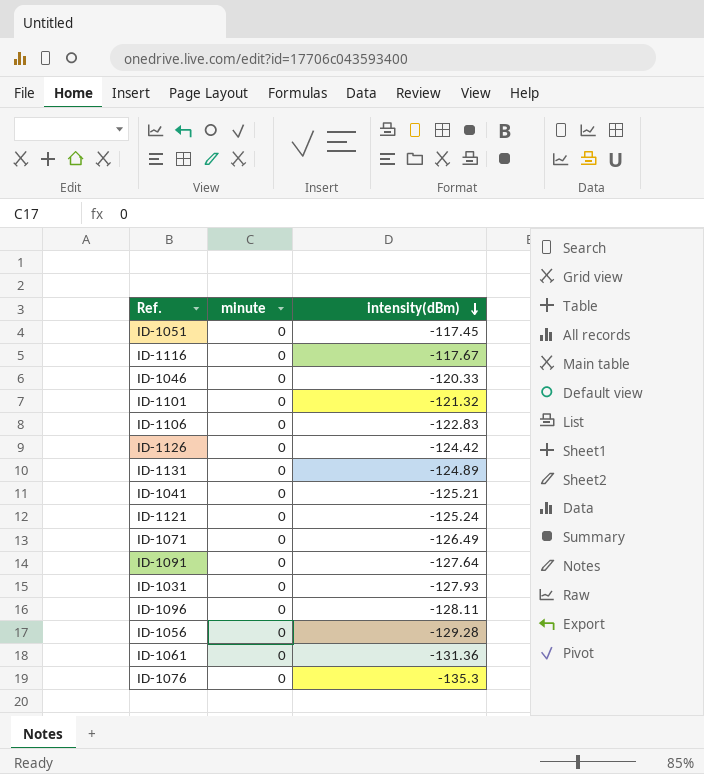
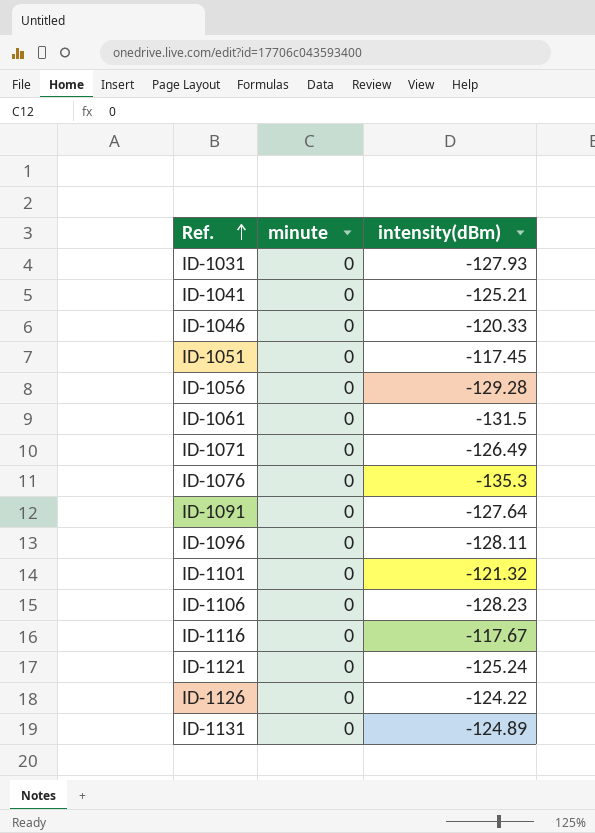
row order: intensity(dBm) descending -> Ref. ascending
ID-1061 | intensity(dBm): -131.36 -> -131.5
ID-1106 | intensity(dBm): -122.83 -> -128.23
ID-1126 | intensity(dBm): -124.42 -> -124.22

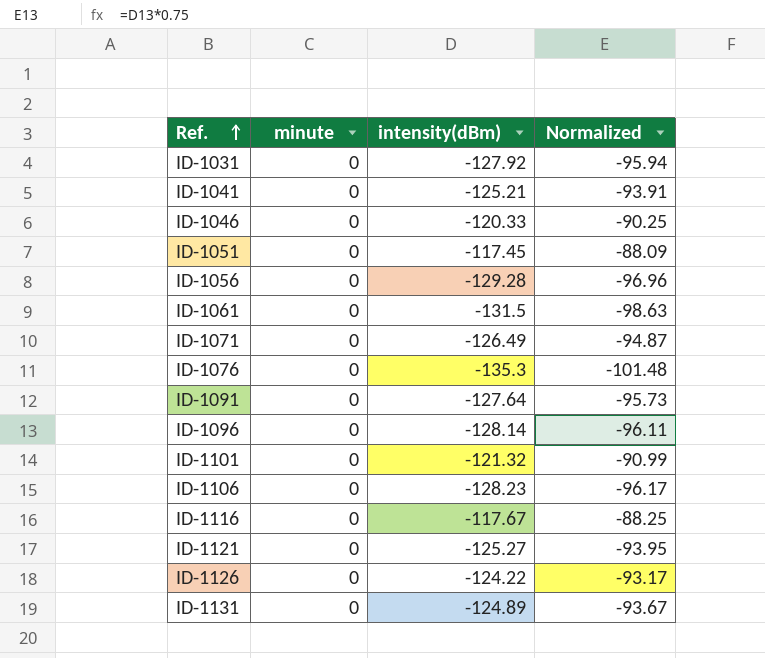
column Normalized | formula: none -> [intensity(dBm)] * 0.75
ID-1031 | intensity(dBm): -127.93 -> -127.92
ID-1096 | intensity(dBm): -128.11 -> -128.14
ID-1121 | intensity(dBm): -125.24 -> -125.27

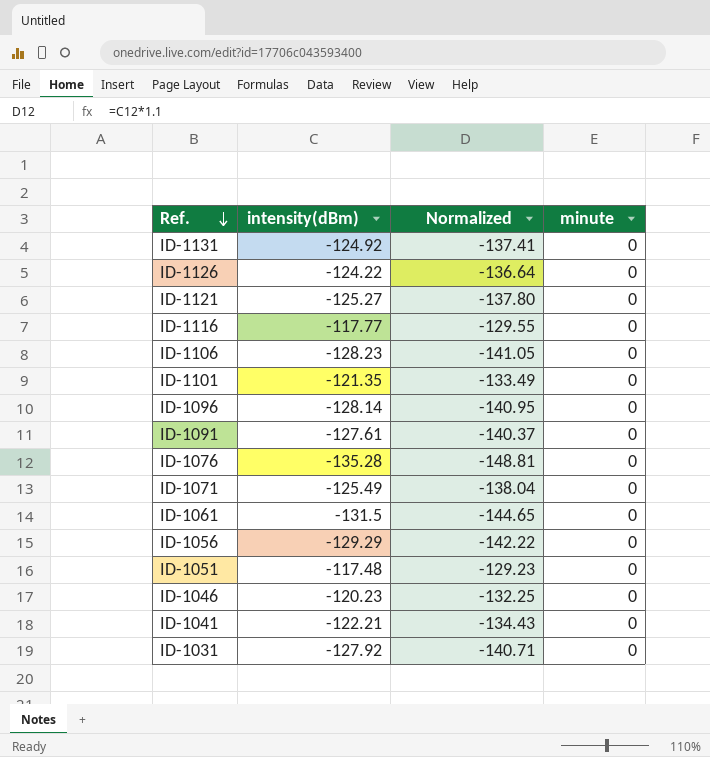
row order: Ref. ascending -> Ref. descending
column Normalized | formula: [intensity(dBm)] * 0.75 -> [intensity(dBm)] * 1.1
column minute | position: 2 -> 4
ID-1131 | intensity(dBm): -124.89 -> -124.92
ID-1116 | intensity(dBm): -117.67 -> -117.77
ID-1101 | intensity(dBm): -121.32 -> -121.35
ID-1091 | intensity(dBm): -127.64 -> -127.61
ID-1076 | intensity(dBm): -135.3 -> -135.28
ID-1071 | intensity(dBm): -126.49 -> -125.49
ID-1056 | intensity(dBm): -129.28 -> -129.29
ID-1051 | intensity(dBm): -117.45 -> -117.48
ID-1046 | intensity(dBm): -120.33 -> -120.23
ID-1041 | intensity(dBm): -125.21 -> -122.21

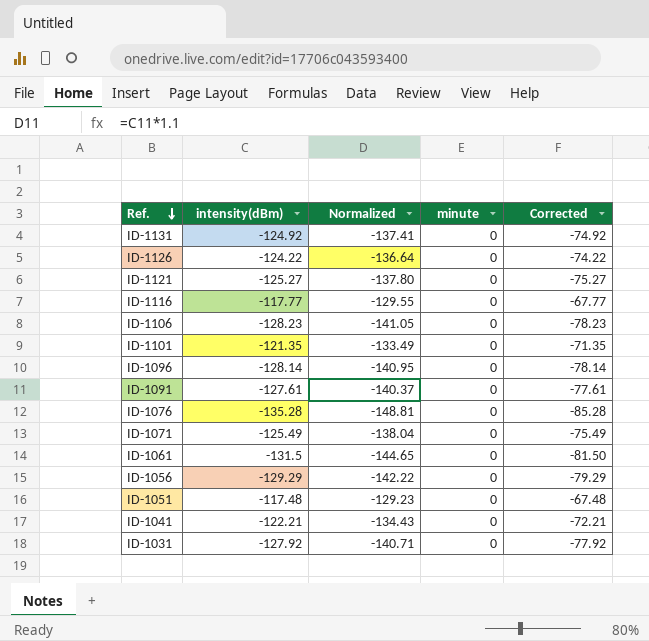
column Corrected | formula: none -> [intensity(dBm)] + 50
row ID-1046: -120.23 | -132.25 | 0 -> none

